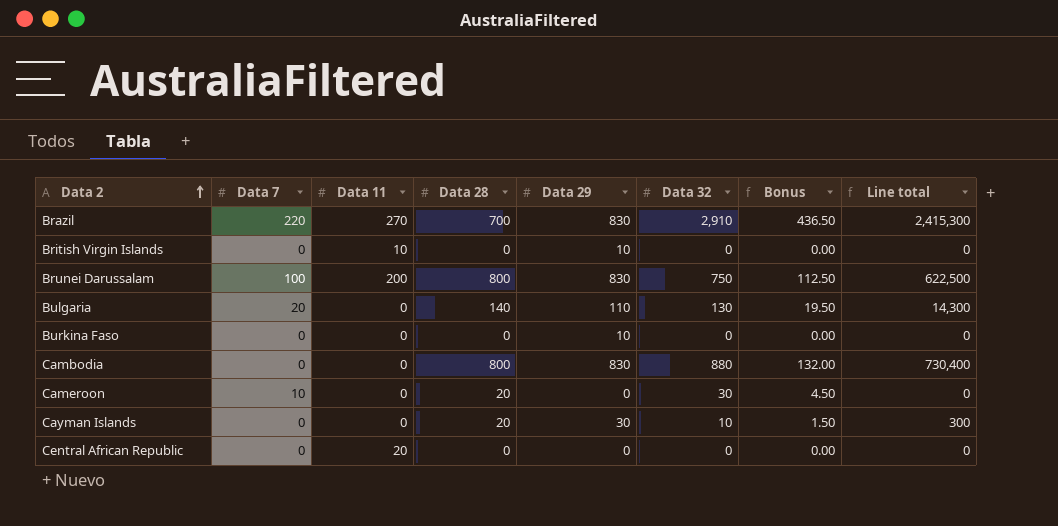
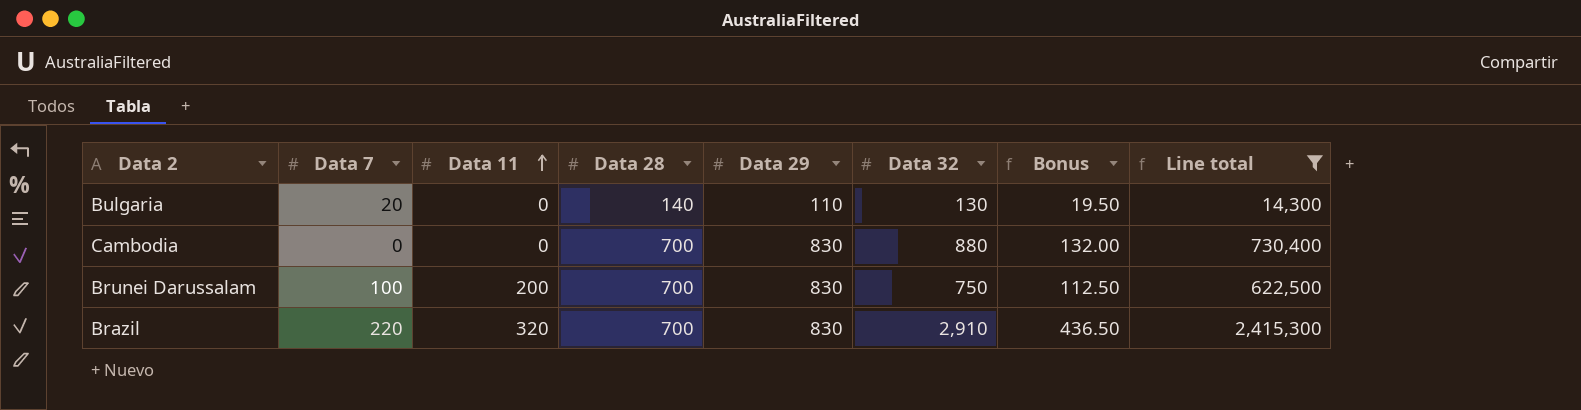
filter: none -> Line total >= 14,300
row order: Data 2 ascending -> Data 11 ascending
Cambodia | Data 28: 800 -> 700
Brunei Darussalam | Data 28: 800 -> 700
Brazil | Data 11: 270 -> 320

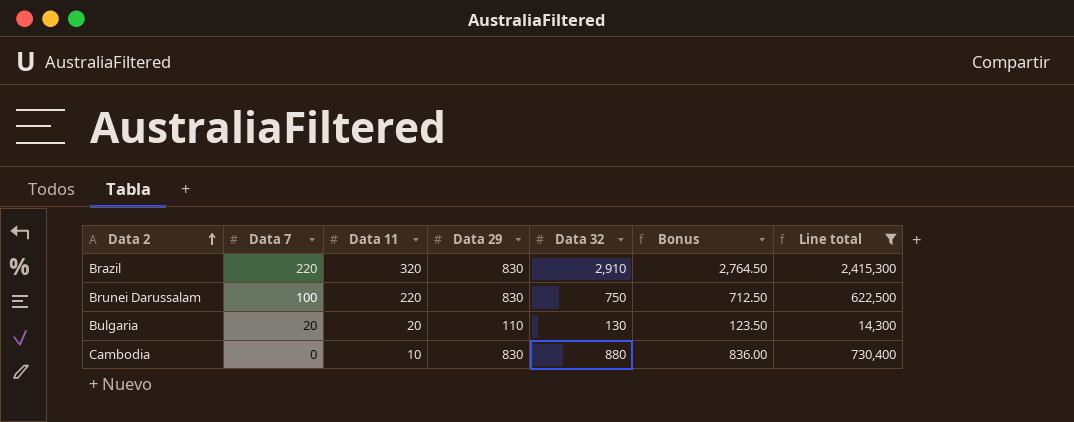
row order: Data 11 ascending -> Data 2 ascending
column Data 28 | position: 4 -> none
column Bonus | formula: [Data 32] * 0.15 -> [Data 32] * 0.95
Brunei Darussalam | Data 11: 200 -> 220
Bulgaria | Data 11: 0 -> 20
Cambodia | Data 11: 0 -> 10

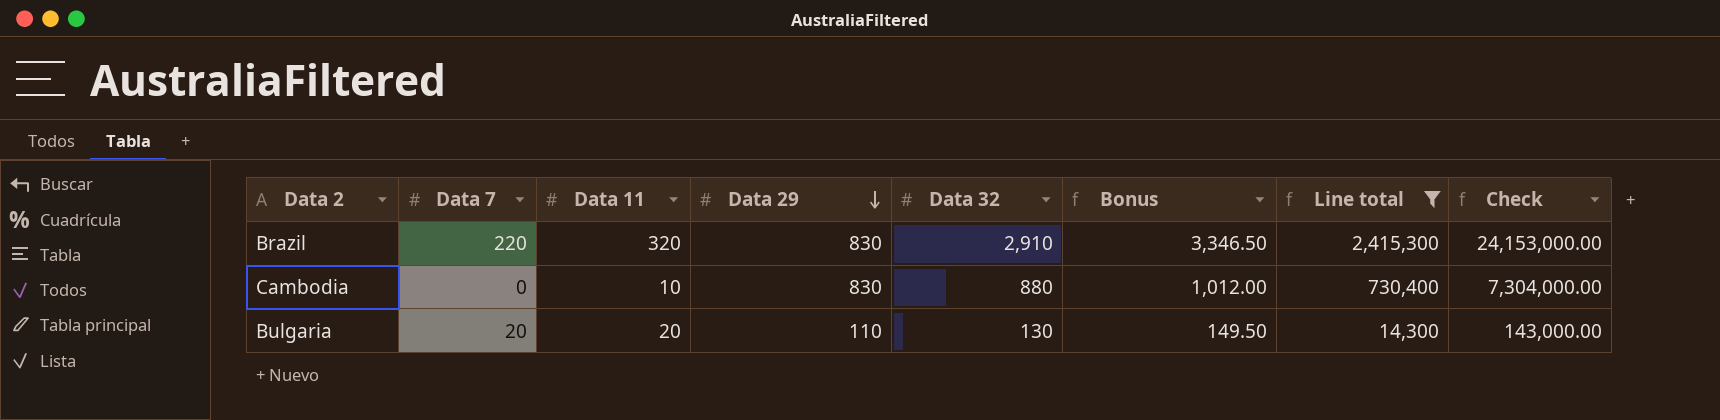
row order: Data 2 ascending -> Data 29 descending
column Bonus | formula: [Data 32] * 0.95 -> [Data 32] * 1.15
column Check | formula: none -> [Line total] * 10
row Brunei Darussalam: 100 | 220 | 830 | 750 | 712.50 | 622,500 -> none

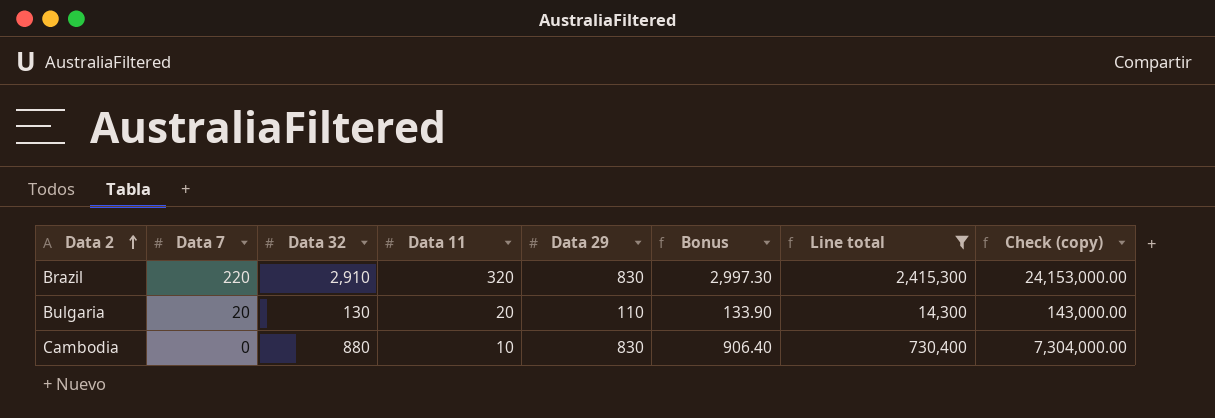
row order: Data 29 descending -> Data 2 ascending
column Data 32 | position: 5 -> 3
column Bonus | formula: [Data 32] * 1.15 -> [Data 32] * 1.03
column name: Check -> Check (copy)

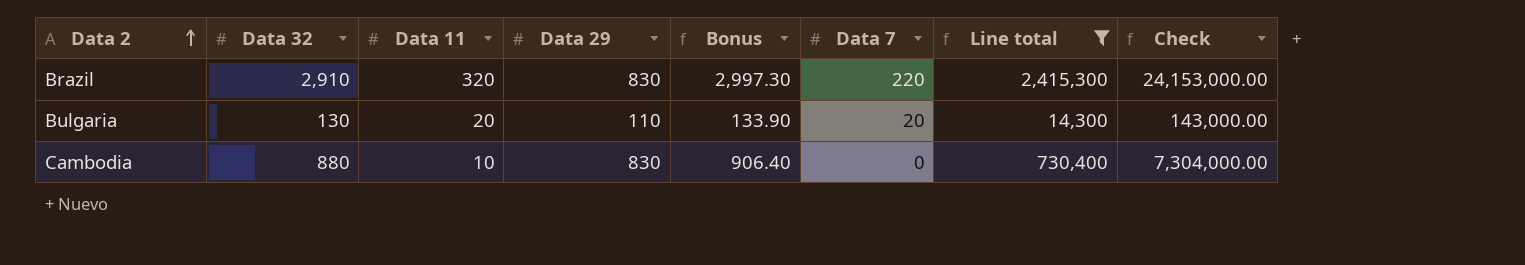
column Data 7 | position: 2 -> 6
column name: Check (copy) -> Check

